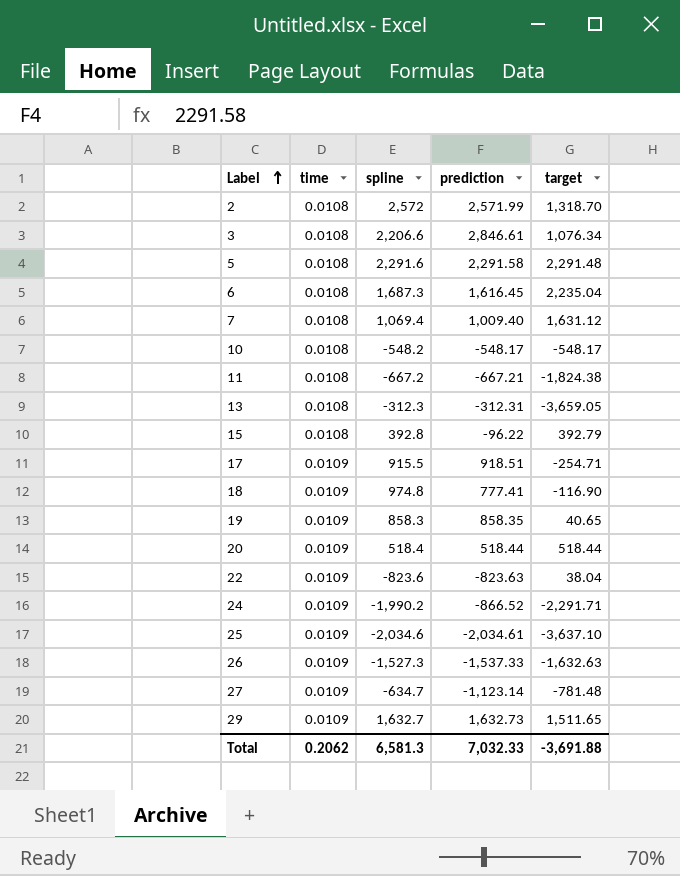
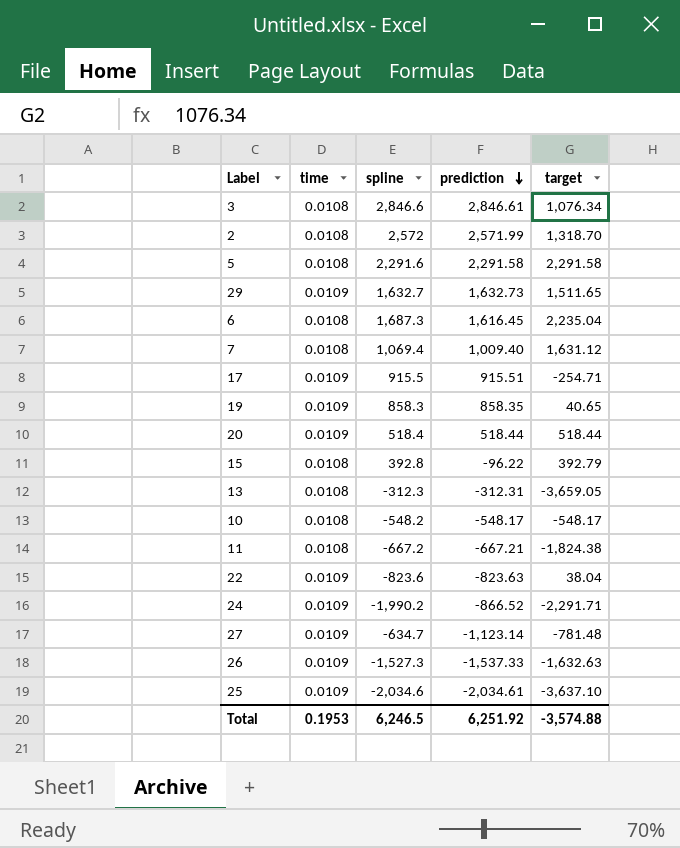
row order: Label ascending -> prediction descending
row 18: 0.0109 | 974.8 | 777.41 | -116.90 -> none
3 | spline: 2,206.6 -> 2,846.6
5 | target: 2,291.48 -> 2,291.58
17 | prediction: 918.51 -> 915.51
Total | time: 0.2062 -> 0.1953
Total | spline: 6,581.3 -> 6,246.5
Total | prediction: 7,032.33 -> 6,251.92
Total | target: -3,691.88 -> -3,574.88

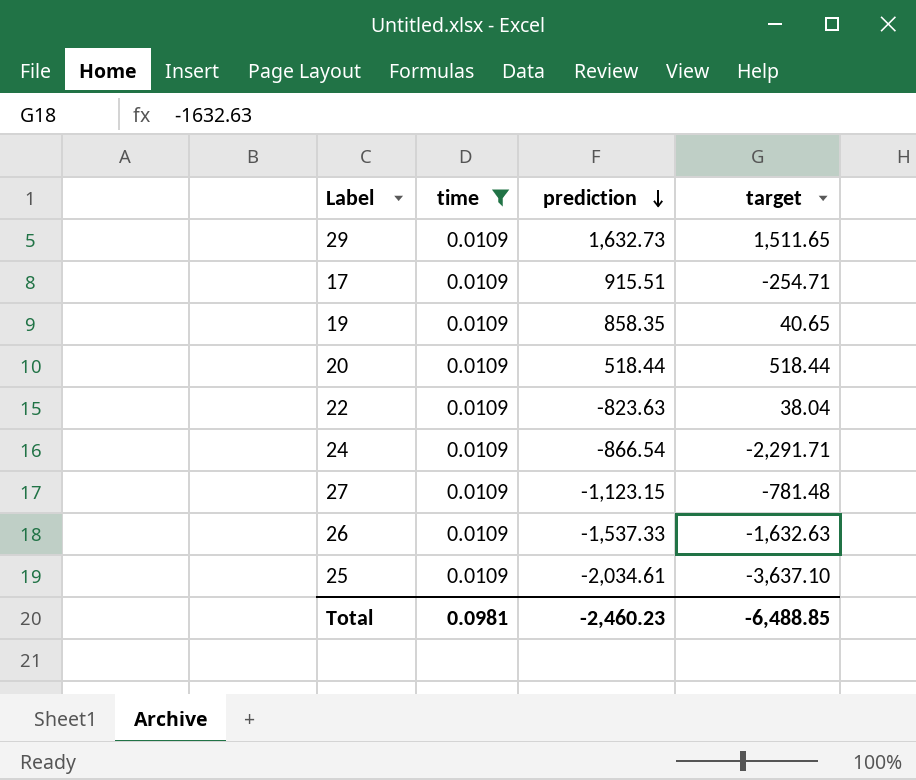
filter: none -> time = 0.0109
column spline | position: 3 -> none
24 | prediction: -866.52 -> -866.54
27 | prediction: -1,123.14 -> -1,123.15
Total | time: 0.1953 -> 0.0981
Total | prediction: 6,251.92 -> -2,460.23
Total | target: -3,574.88 -> -6,488.85

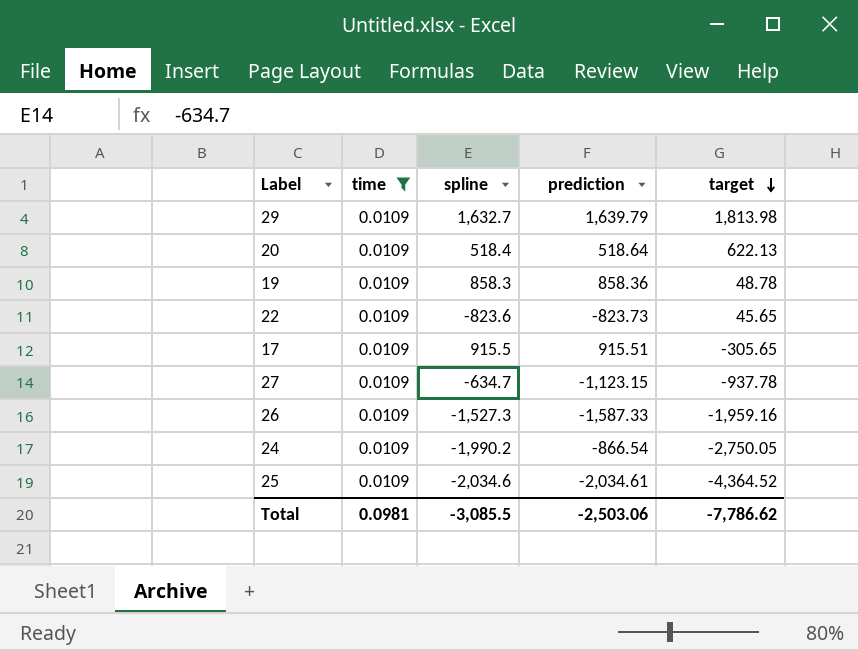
row order: prediction descending -> target descending
column spline | position: none -> 3
29 | prediction: 1,632.73 -> 1,639.79
29 | target: 1,511.65 -> 1,813.98
20 | prediction: 518.44 -> 518.64
20 | target: 518.44 -> 622.13
19 | prediction: 858.35 -> 858.36
19 | target: 40.65 -> 48.78
22 | prediction: -823.63 -> -823.73
22 | target: 38.04 -> 45.65
17 | target: -254.71 -> -305.65
27 | target: -781.48 -> -937.78
26 | prediction: -1,537.33 -> -1,587.33
26 | target: -1,632.63 -> -1,959.16
24 | target: -2,291.71 -> -2,750.05
25 | target: -3,637.10 -> -4,364.52
Total | prediction: -2,460.23 -> -2,503.06
Total | target: -6,488.85 -> -7,786.62

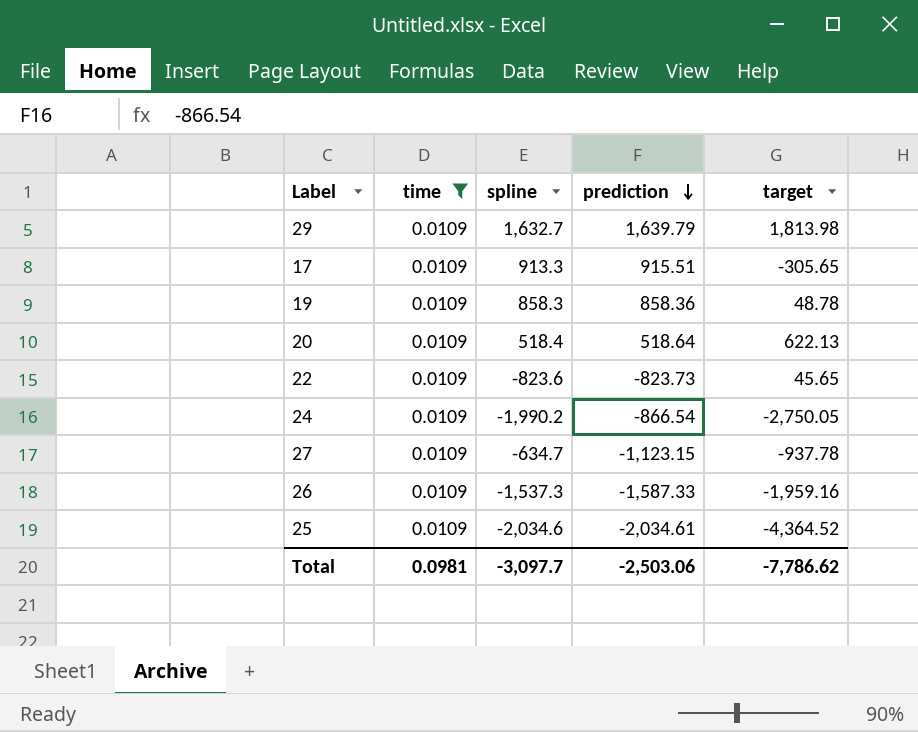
row order: target descending -> prediction descending
17 | spline: 915.5 -> 913.3
26 | spline: -1,527.3 -> -1,537.3
Total | spline: -3,085.5 -> -3,097.7

